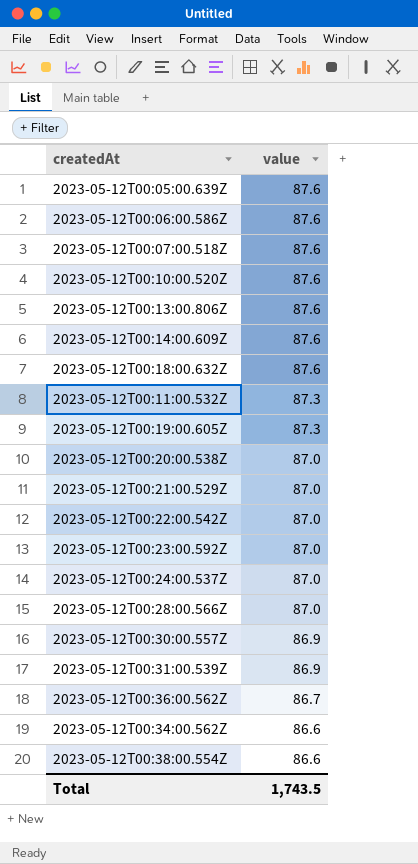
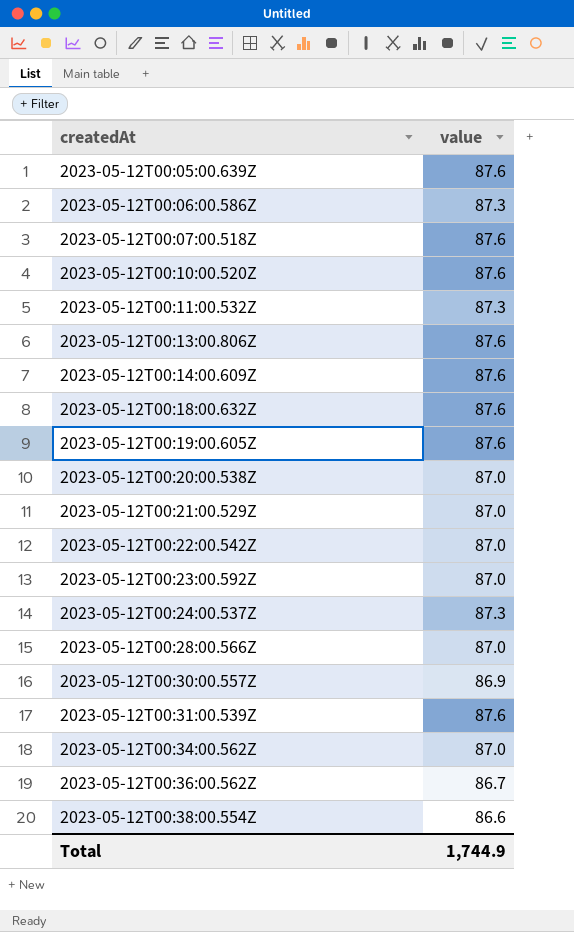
row order: value descending -> createdAt ascending
2023-05-12T00:06:00.586Z | value: 87.6 -> 87.3
2023-05-12T00:19:00.605Z | value: 87.3 -> 87.6
2023-05-12T00:24:00.537Z | value: 87.0 -> 87.3
2023-05-12T00:31:00.539Z | value: 86.9 -> 87.6
2023-05-12T00:34:00.562Z | value: 86.6 -> 87.0
Total | value: 1,743.5 -> 1,744.9

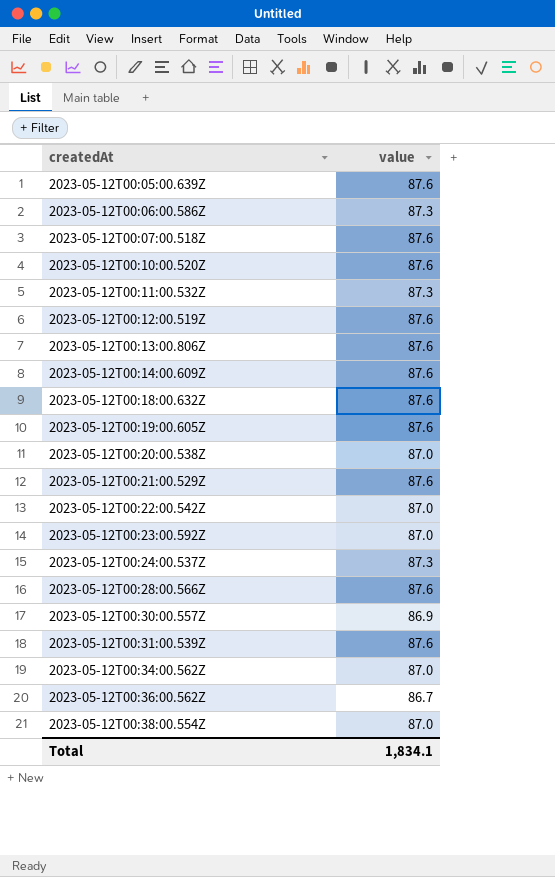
row 2023-05-12T00:12:00.519Z: none -> 87.6
2023-05-12T00:21:00.529Z | value: 87.0 -> 87.6
2023-05-12T00:28:00.566Z | value: 87.0 -> 87.6
2023-05-12T00:38:00.554Z | value: 86.6 -> 87.0
Total | value: 1,744.9 -> 1,834.1

